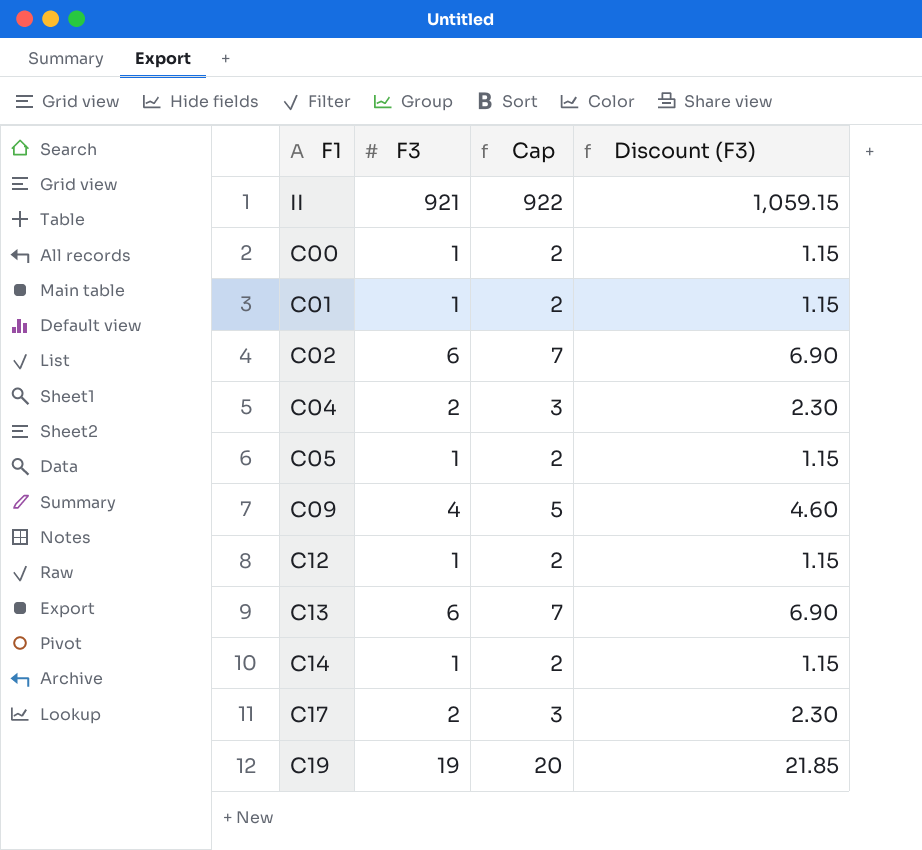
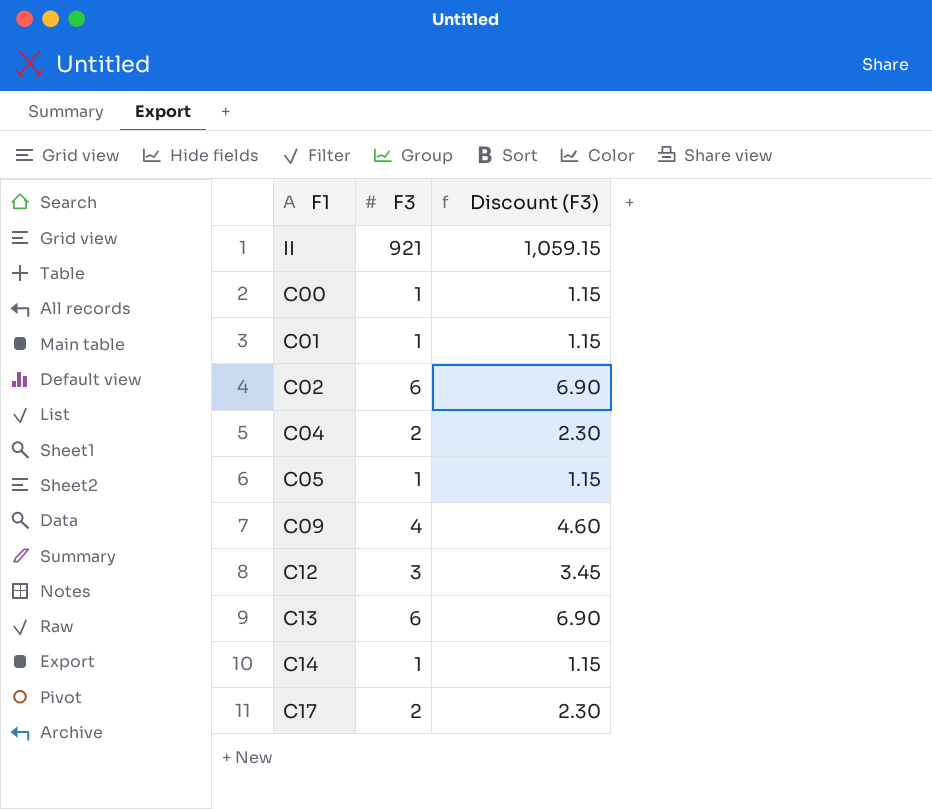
column Cap | formula: [F3] + 1 -> none
row C19: 19 | 20 | 21.85 -> none
C12 | F3: 1 -> 3
C12 | Discount (F3): 1.15 -> 3.45

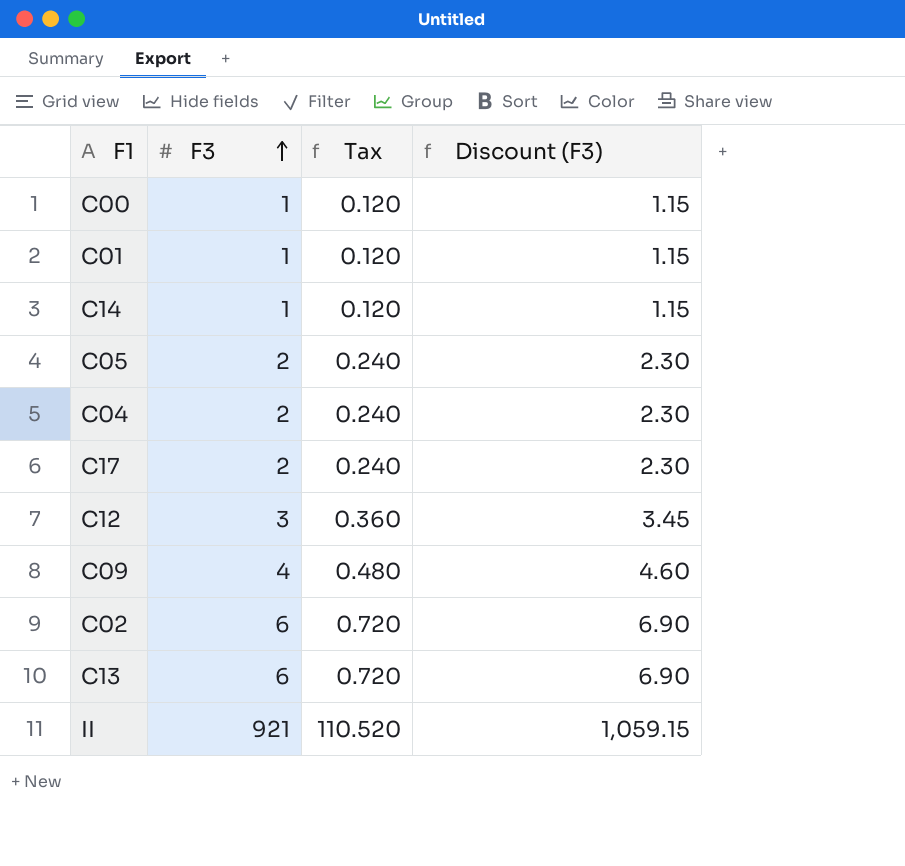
row order: none -> F3 ascending
column Tax | formula: none -> [F3] * 0.12
C05 | F3: 1 -> 2
C05 | Discount (F3): 1.15 -> 2.30

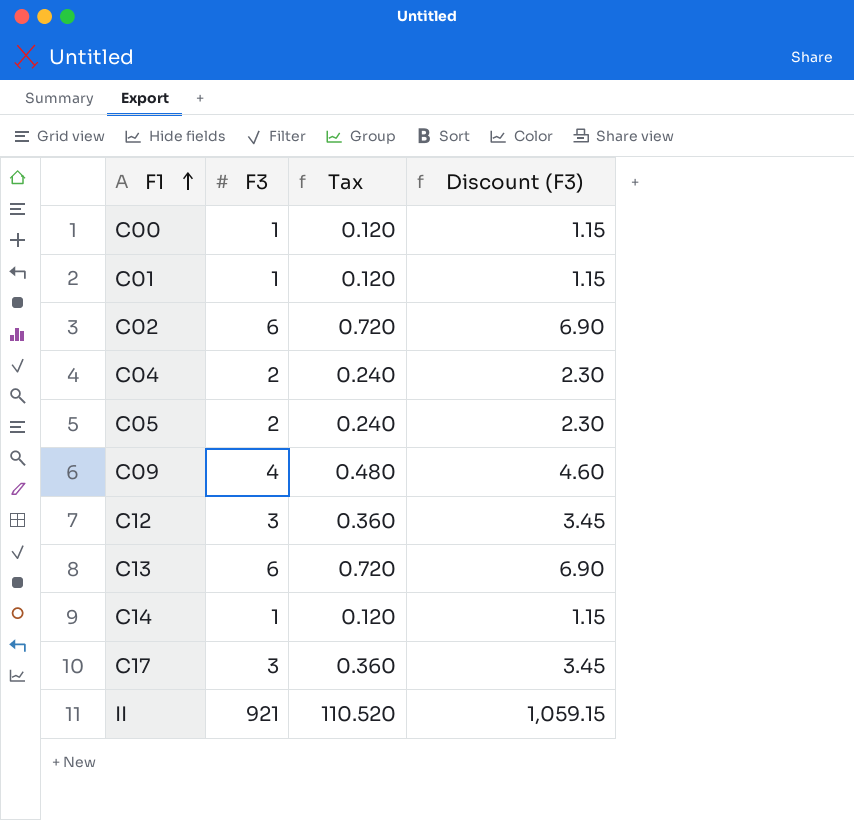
row order: F3 ascending -> F1 ascending
C17 | F3: 2 -> 3
C17 | Tax: 0.240 -> 0.360
C17 | Discount (F3): 2.30 -> 3.45

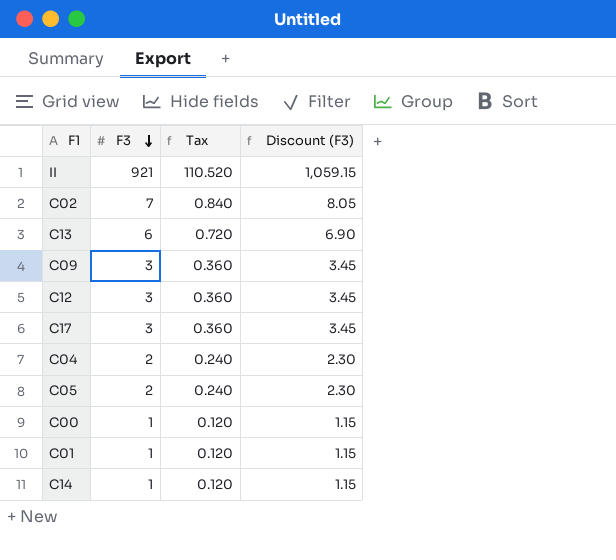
row order: F1 ascending -> F3 descending
C02 | F3: 6 -> 7
C02 | Tax: 0.720 -> 0.840
C02 | Discount (F3): 6.90 -> 8.05
C09 | F3: 4 -> 3
C09 | Tax: 0.480 -> 0.360
C09 | Discount (F3): 4.60 -> 3.45

